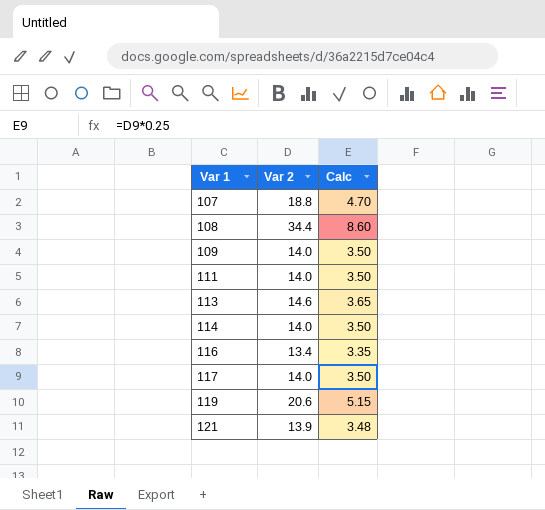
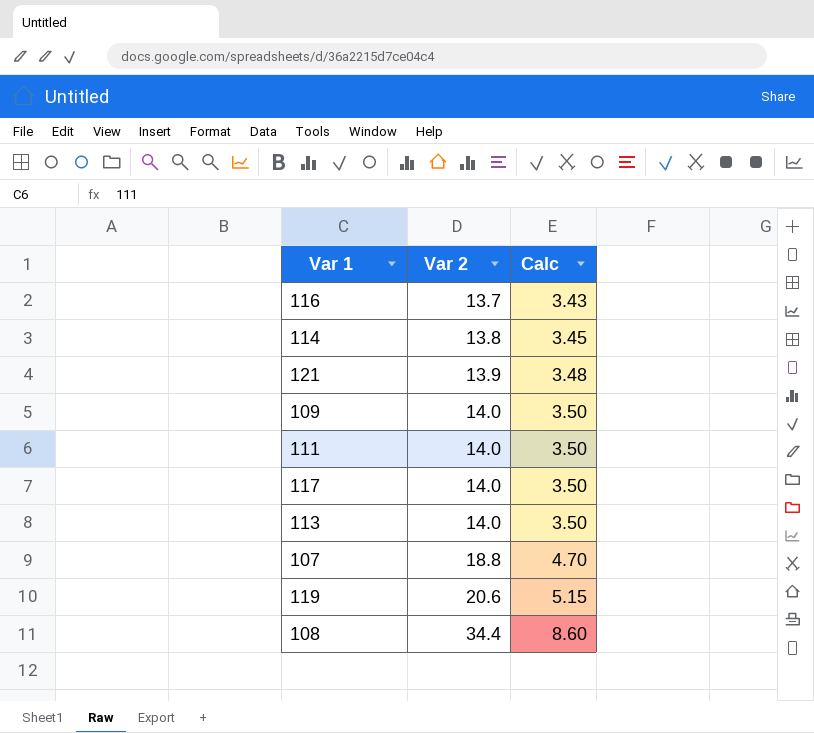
row order: Var 1 ascending -> Var 2 ascending
116 | Var 2: 13.4 -> 13.7
116 | Calc: 3.35 -> 3.43
114 | Var 2: 14.0 -> 13.8
114 | Calc: 3.50 -> 3.45
113 | Var 2: 14.6 -> 14.0
113 | Calc: 3.65 -> 3.50

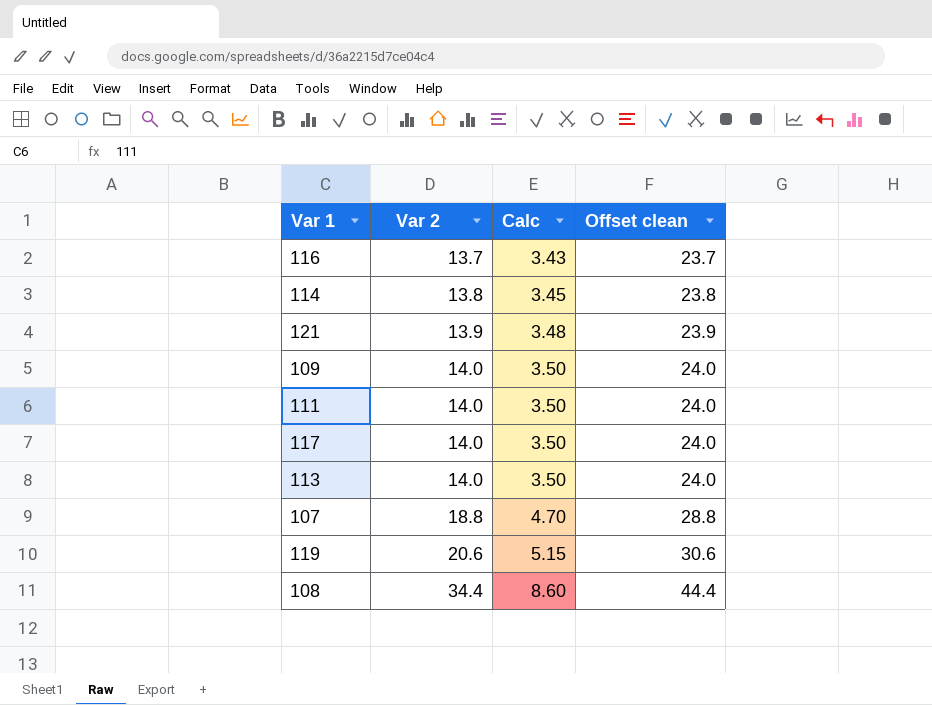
column Offset clean | formula: none -> [Var 2] + 10

